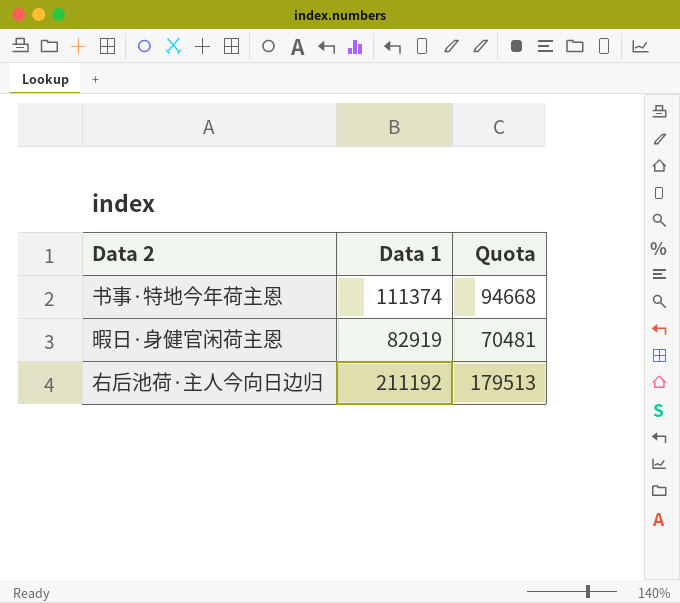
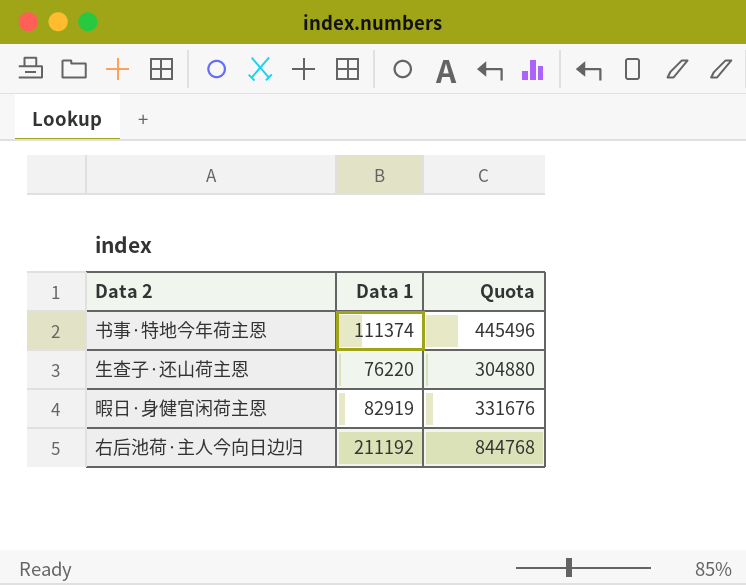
column Quota | formula: [Data 1] * 0.85 -> [Data 1] * 4
row 生查子·还山荷主恩: none -> 76220 | 304880

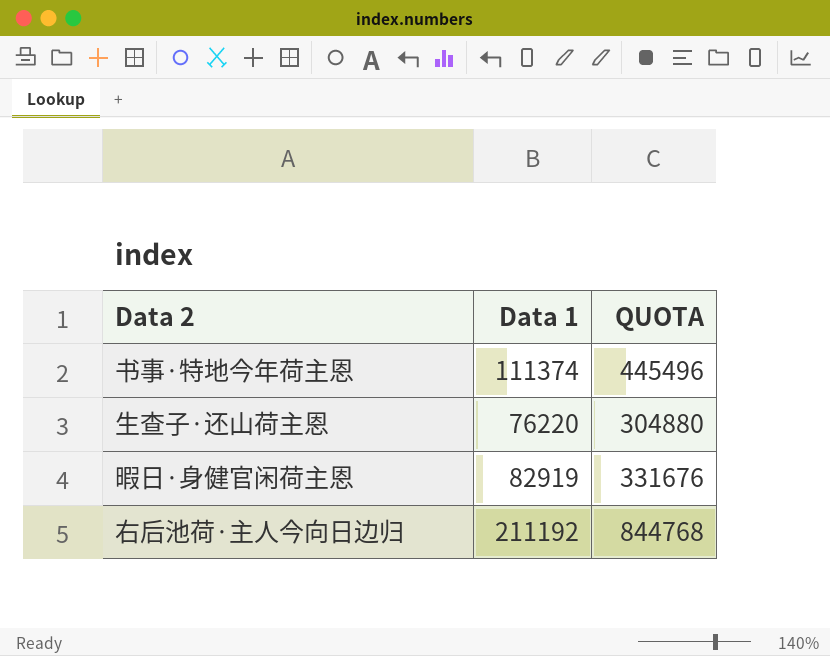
column name: Quota -> QUOTA

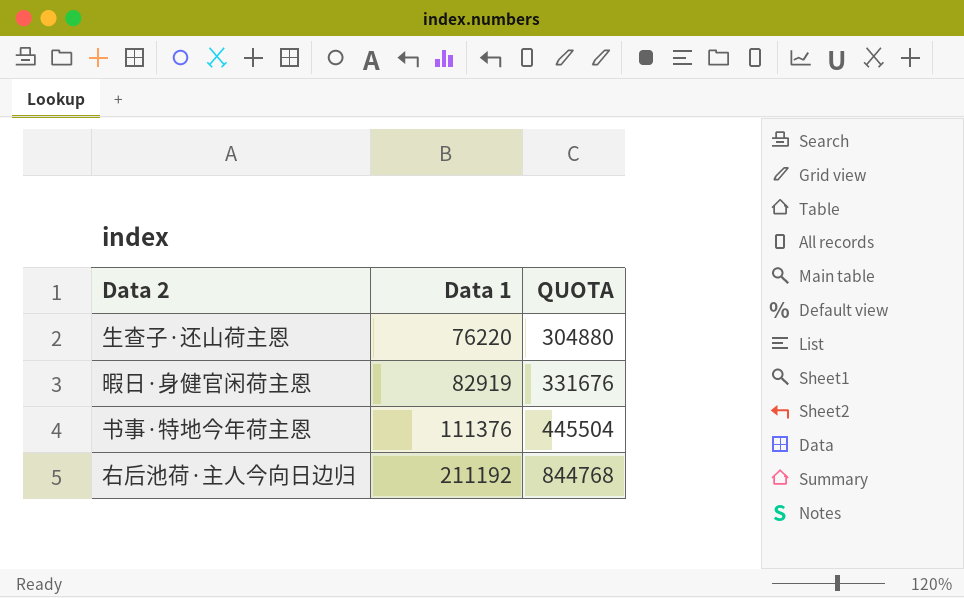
row order: none -> Data 1 ascending
书事·特地今年荷主恩 | Data 1: 111374 -> 111376
书事·特地今年荷主恩 | QUOTA: 445496 -> 445504

